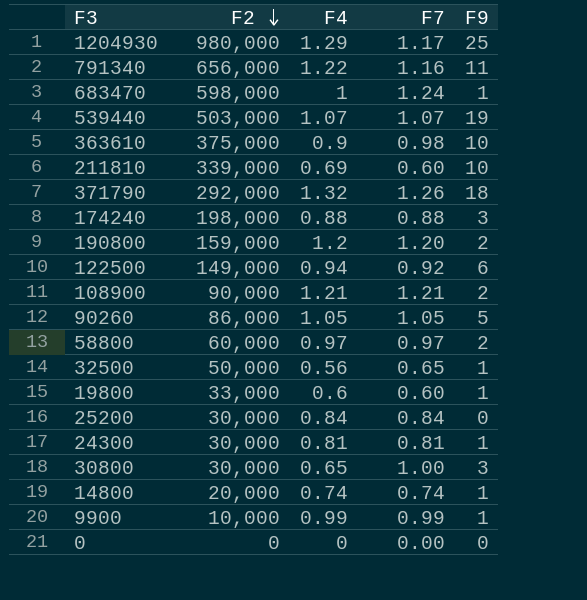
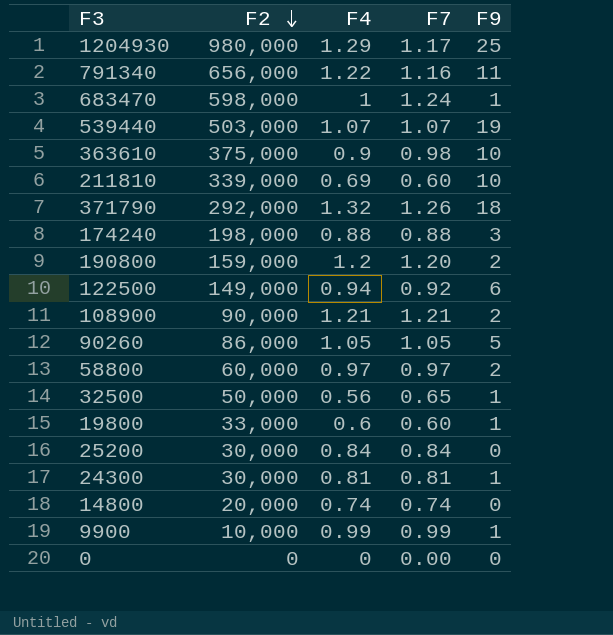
row 30800: 30,000 | 0.65 | 1.00 | 3 -> none
14800 | F9: 1 -> 0

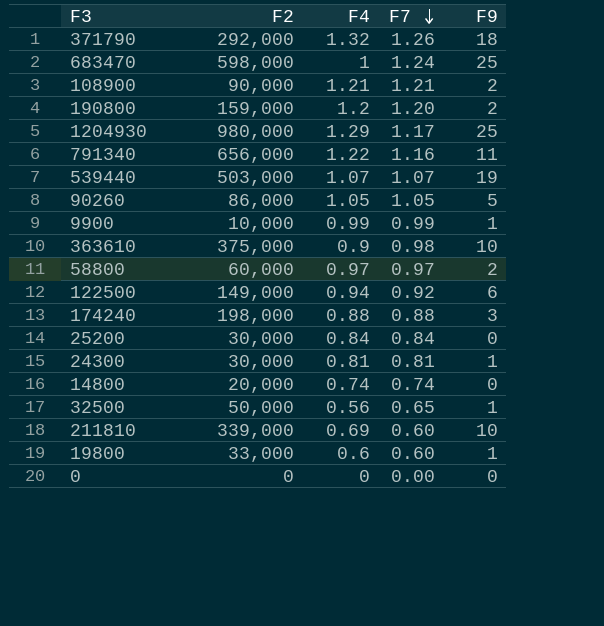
row order: F2 descending -> F7 descending
683470 | F9: 1 -> 25

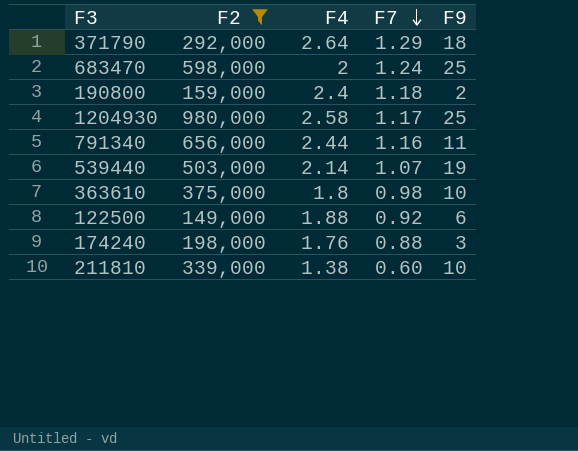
filter: none -> F2 >= 149,000
371790 | F4: 1.32 -> 2.64
371790 | F7: 1.26 -> 1.29
683470 | F4: 1 -> 2
190800 | F4: 1.2 -> 2.4
190800 | F7: 1.20 -> 1.18
1204930 | F4: 1.29 -> 2.58
791340 | F4: 1.22 -> 2.44
539440 | F4: 1.07 -> 2.14
363610 | F4: 0.9 -> 1.8
122500 | F4: 0.94 -> 1.88
174240 | F4: 0.88 -> 1.76
211810 | F4: 0.69 -> 1.38

